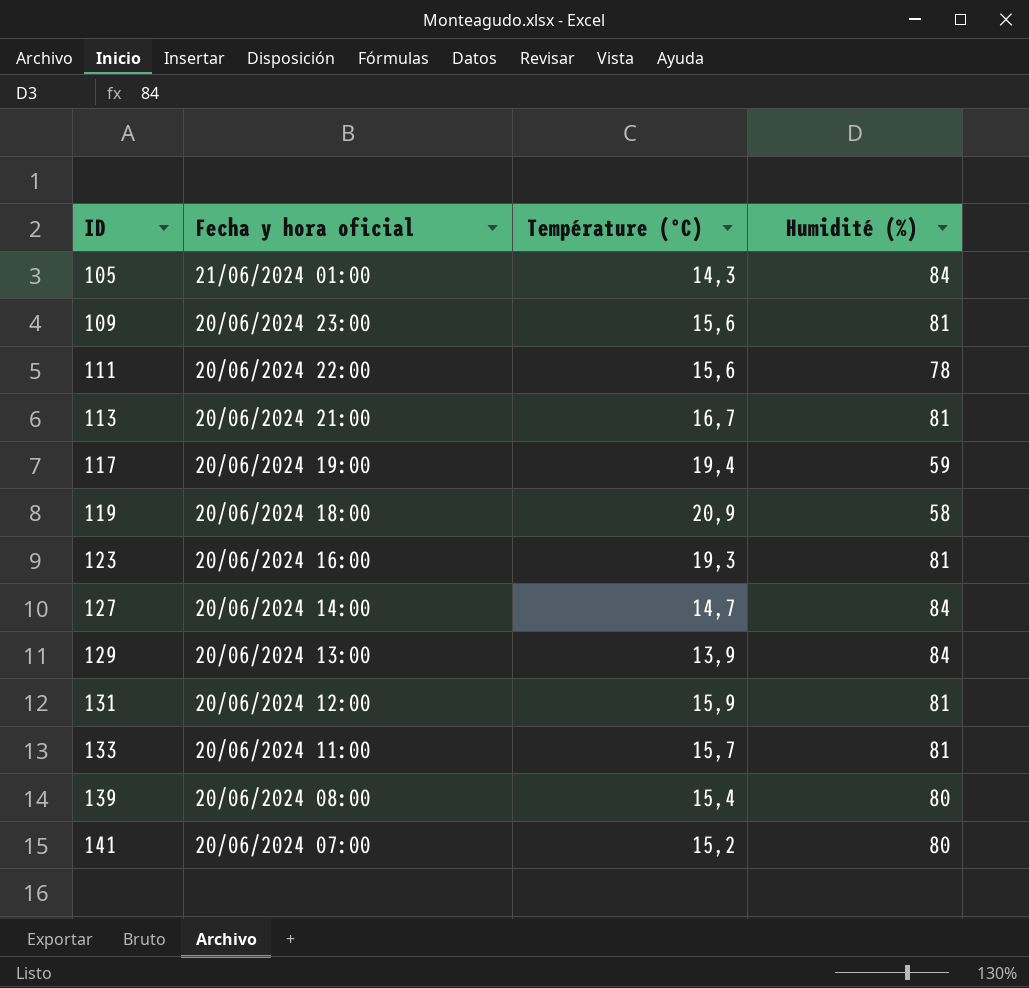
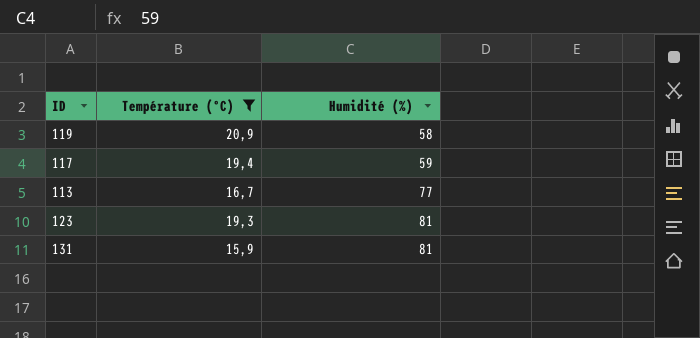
filter: none -> Température (ºC) >= 15,9
row order: ID ascending -> Humidité (%) ascending
column Fecha y hora oficial | position: 2 -> none
113 | Humidité (%): 81 -> 77

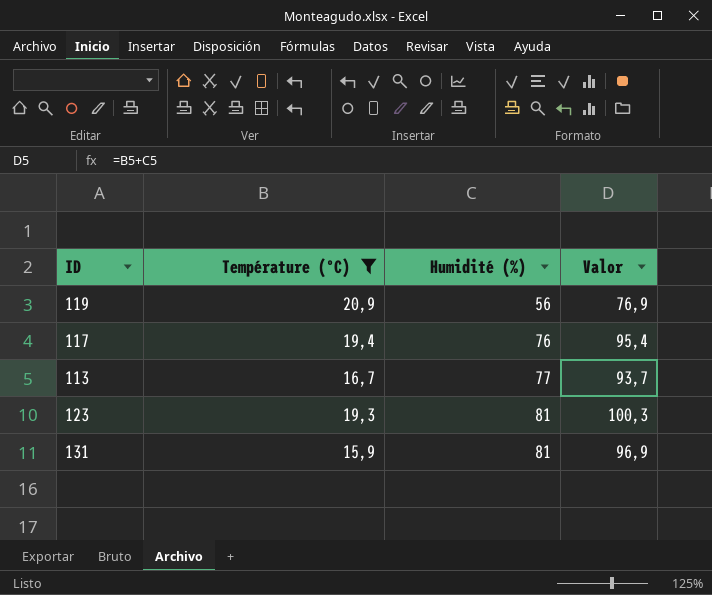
column Valor | formula: none -> [Température (ºC)] + [Humidité (%)]
119 | Humidité (%): 58 -> 56
117 | Humidité (%): 59 -> 76

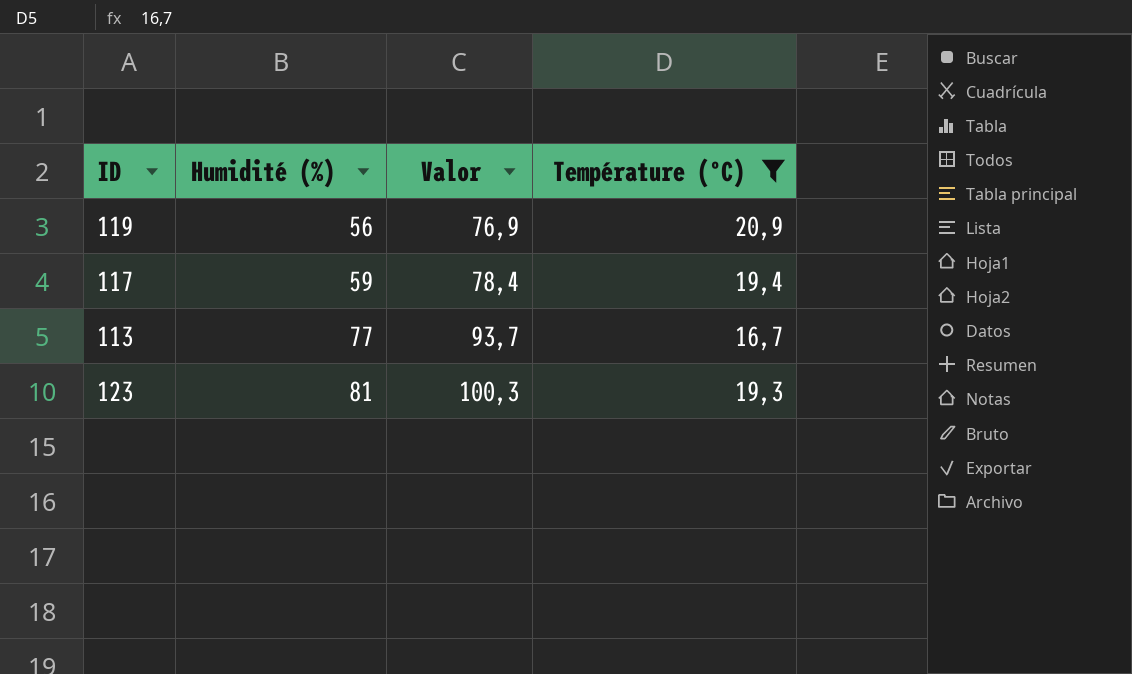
column Température (ºC) | position: 2 -> 4
row 131: 15,9 | 81 | 96,9 -> none
117 | Humidité (%): 76 -> 59
117 | Valor: 95,4 -> 78,4

